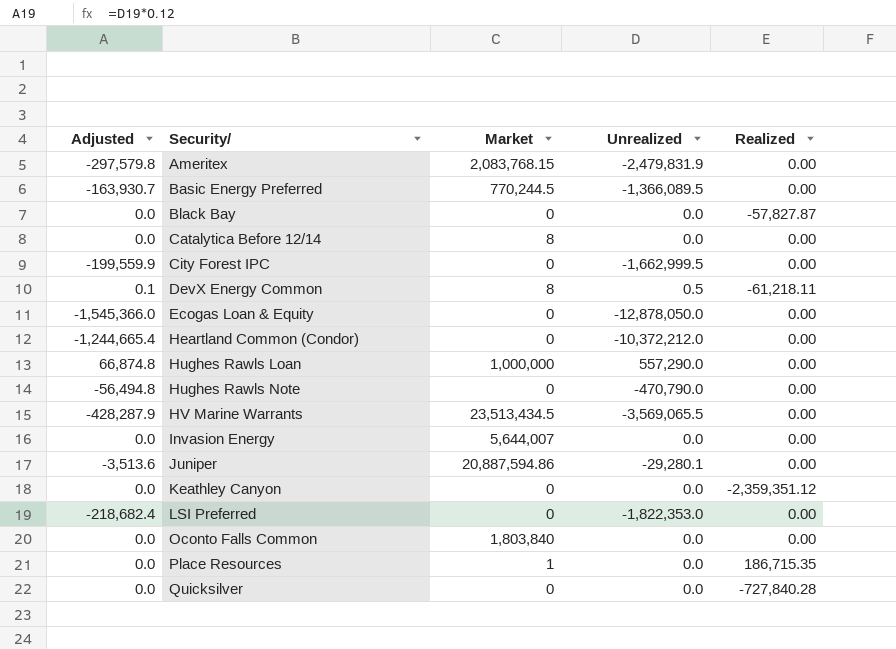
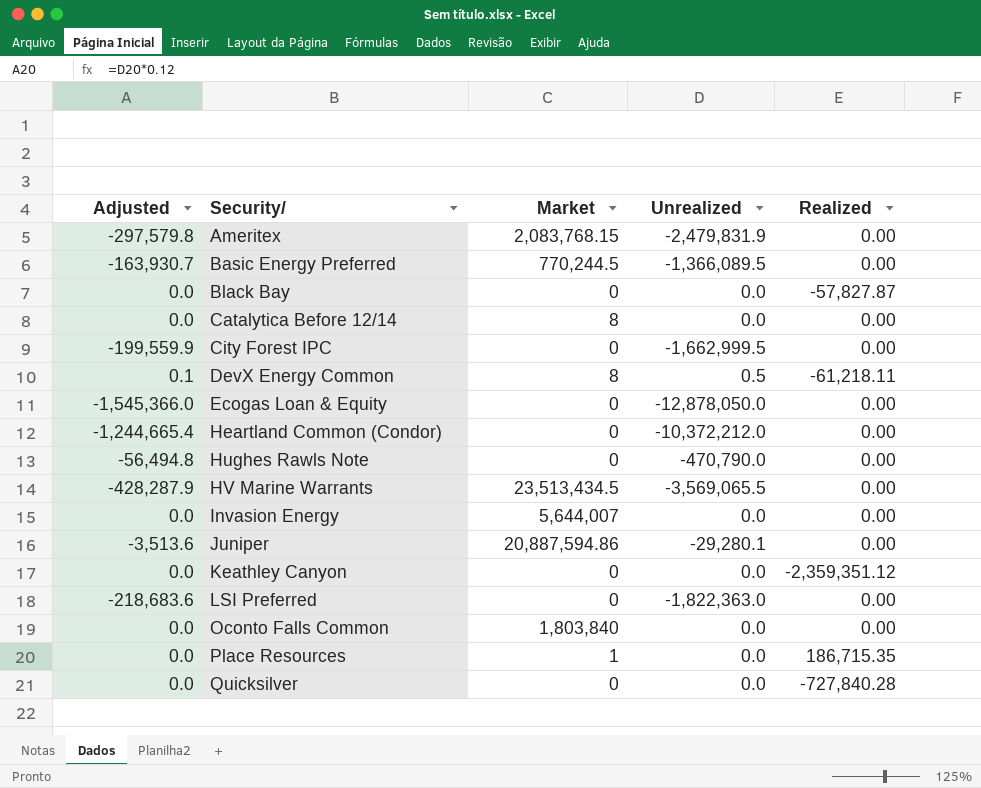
row Hughes Rawls Loan: 66,874.8 | 1,000,000 | 557,290.0 | 0.00 -> none
LSI Preferred | Adjusted: -218,682.4 -> -218,683.6
LSI Preferred | Unrealized: -1,822,353.0 -> -1,822,363.0

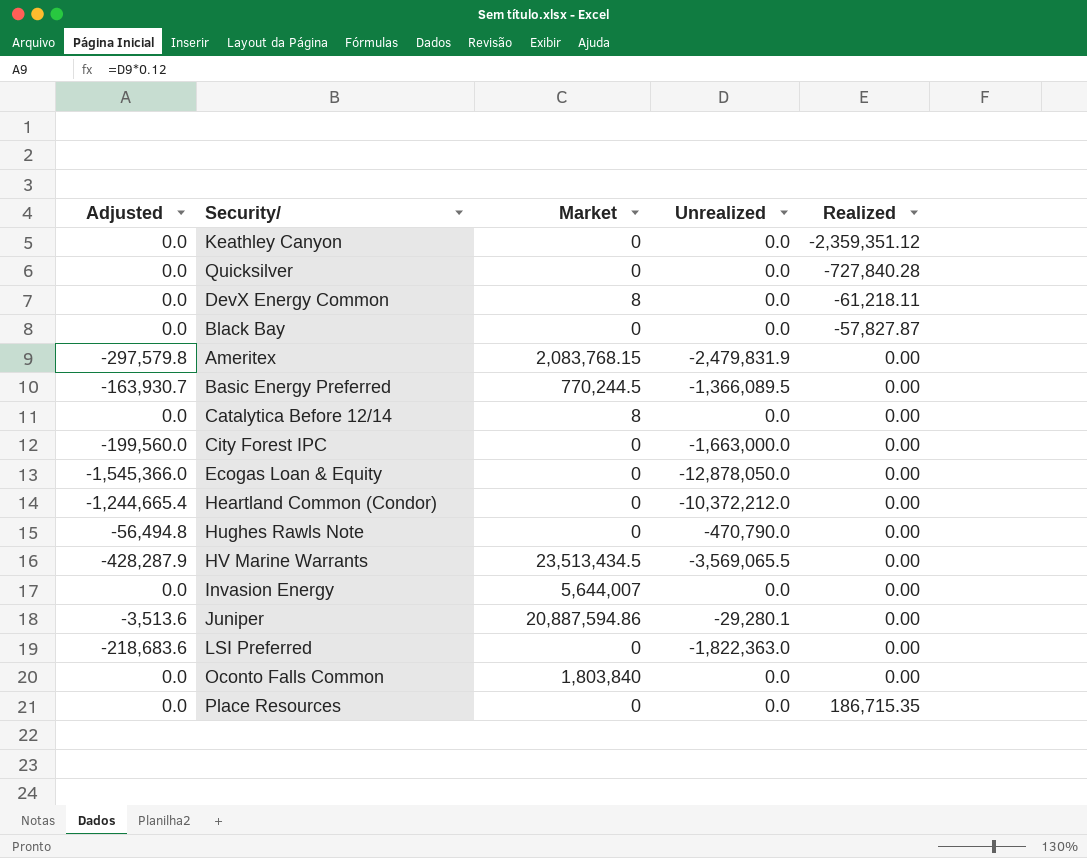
row order: Security/ ascending -> Realized ascending
DevX Energy Common | Adjusted: 0.1 -> 0.0
DevX Energy Common | Unrealized: 0.5 -> 0.0
City Forest IPC | Adjusted: -199,559.9 -> -199,560.0
City Forest IPC | Unrealized: -1,662,999.5 -> -1,663,000.0
Place Resources | Market: 1 -> 0

